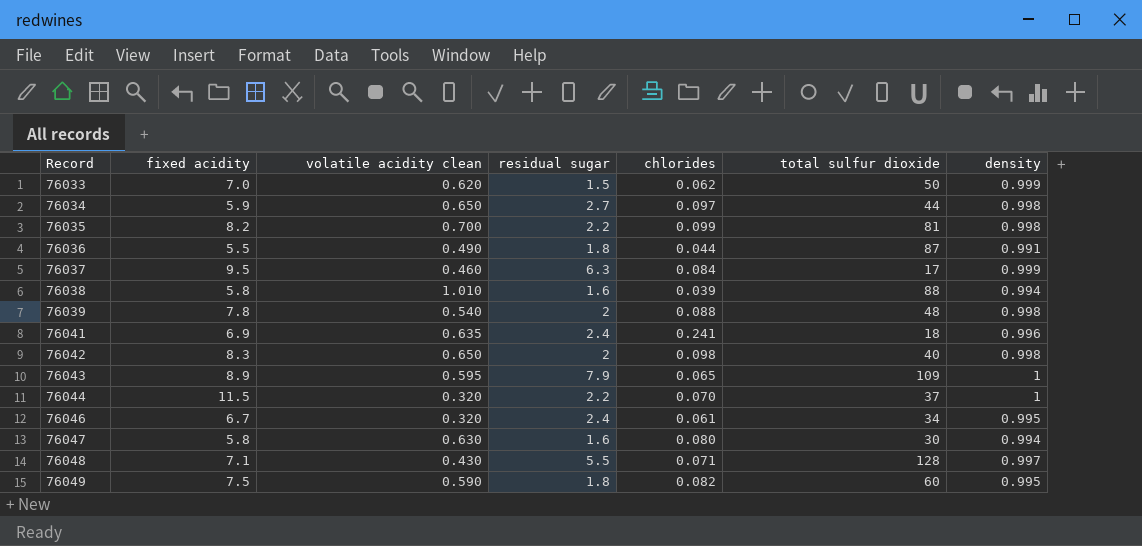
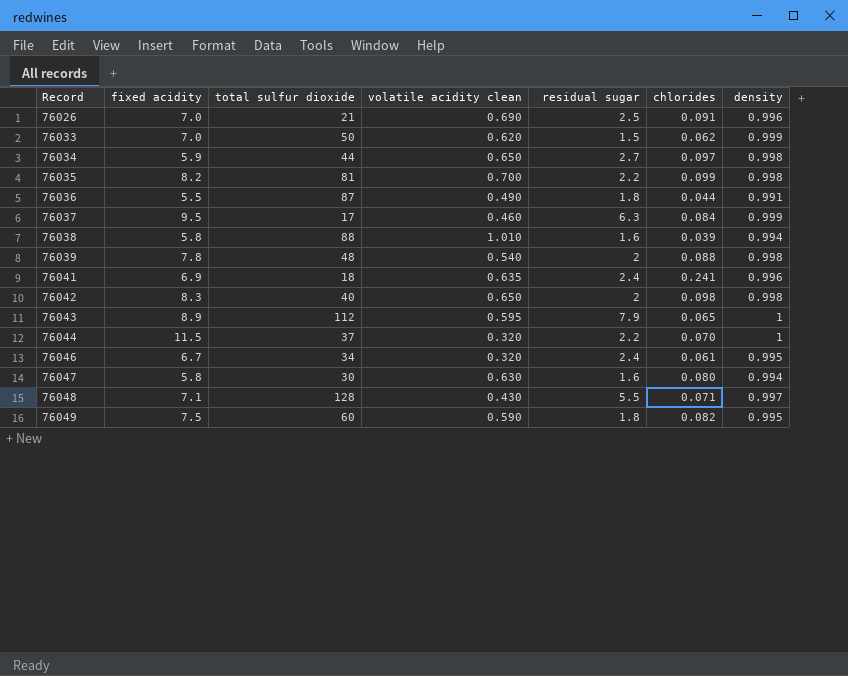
column total sulfur dioxide | position: 6 -> 3
row 76026: none -> 7.0 | 21 | 0.690 | 2.5 | 0.091 | 0.996
76043 | total sulfur dioxide: 109 -> 112

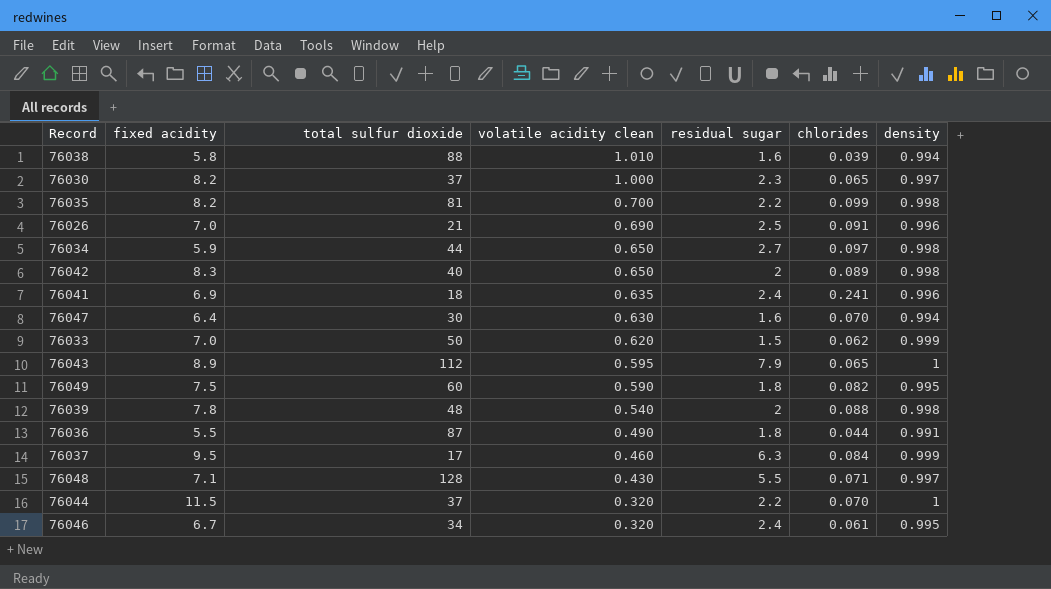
row order: Record ascending -> volatile acidity clean descending
row 76030: none -> 8.2 | 37 | 1.000 | 2.3 | 0.065 | 0.997
76042 | chlorides: 0.098 -> 0.089
76047 | fixed acidity: 5.8 -> 6.4
76047 | chlorides: 0.080 -> 0.070

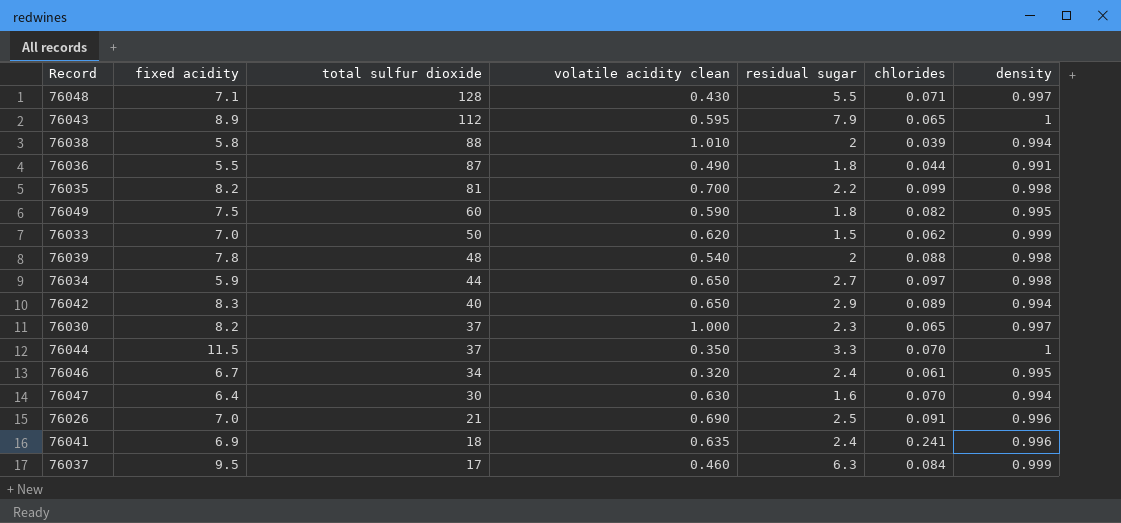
row order: volatile acidity clean descending -> total sulfur dioxide descending
76038 | residual sugar: 1.6 -> 2
76042 | residual sugar: 2 -> 2.9
76042 | density: 0.998 -> 0.994
76044 | volatile acidity clean: 0.320 -> 0.350
76044 | residual sugar: 2.2 -> 3.3

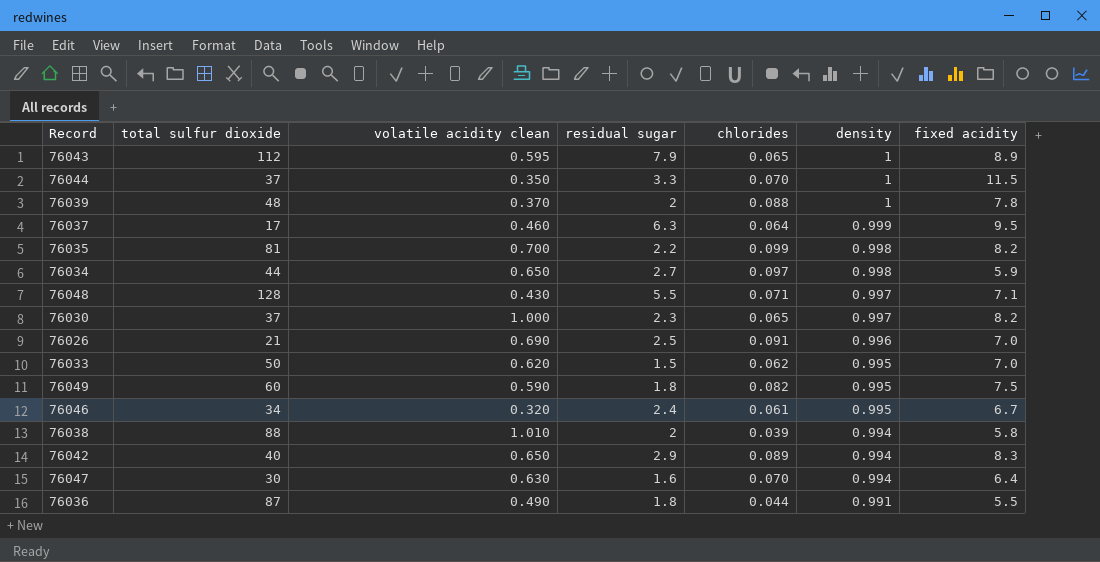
row order: total sulfur dioxide descending -> density descending
column fixed acidity | position: 2 -> 7
row 76041: 6.9 | 18 | 0.635 | 2.4 | 0.241 | 0.996 -> none
76039 | volatile acidity clean: 0.540 -> 0.370
76039 | density: 0.998 -> 1
76037 | chlorides: 0.084 -> 0.064
76033 | density: 0.999 -> 0.995

